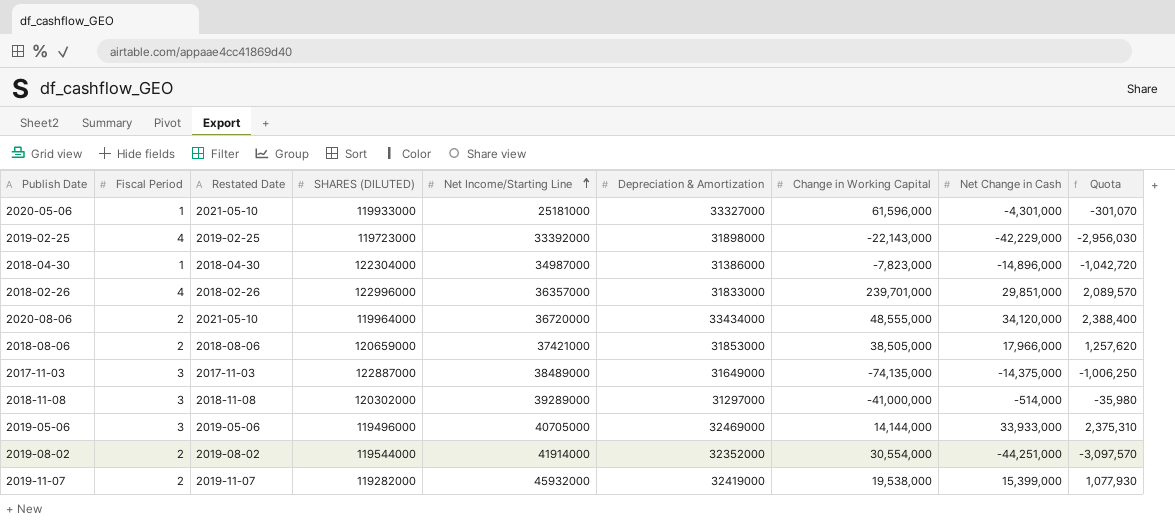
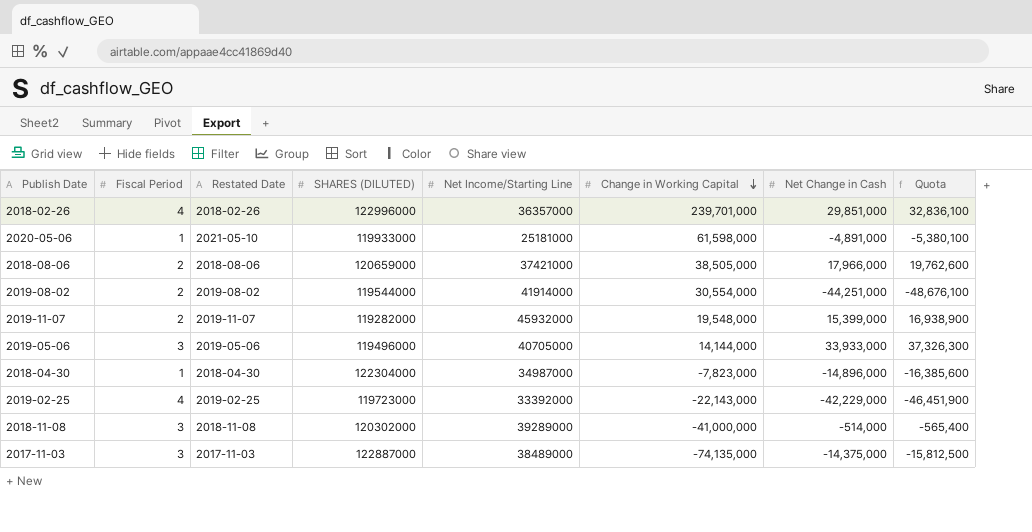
row order: Net Income/Starting Line ascending -> Change in Working Capital descending
column Depreciation & Amortization | position: 6 -> none
column Quota | formula: [Net Change in Cash] * 0.07 -> [Net Change in Cash] * 1.1
row 2020-08-06: 2 | 2021-05-10 | 119964000 | 36720000 | 33434000 | 48,555,000 | 34,120,000 | 2,388,400 -> none
2020-05-06 | Change in Working Capital: 61,596,000 -> 61,598,000
2020-05-06 | Net Change in Cash: -4,301,000 -> -4,891,000
2019-11-07 | Change in Working Capital: 19,538,000 -> 19,548,000

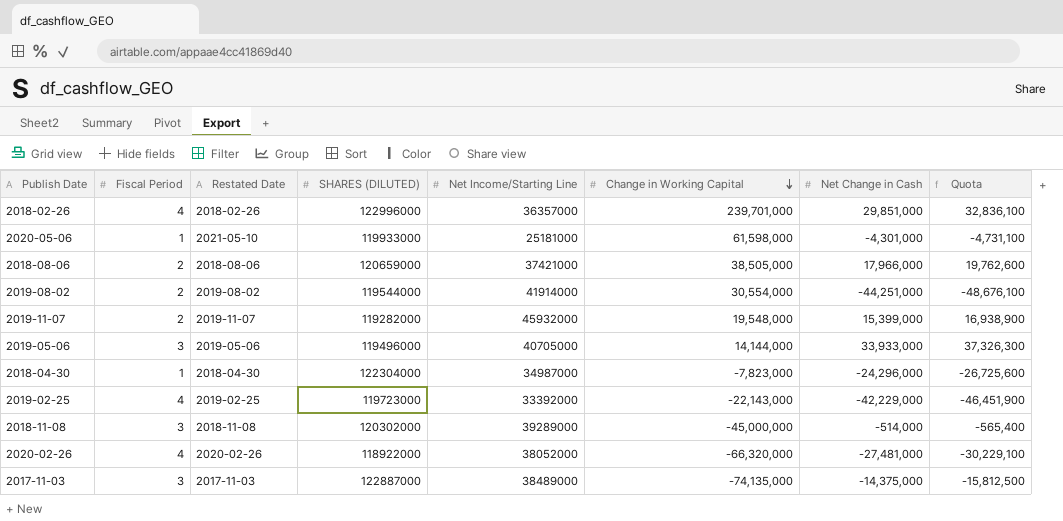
2020-05-06 | Net Change in Cash: -4,891,000 -> -4,301,000
2020-05-06 | Quota: -5,380,100 -> -4,731,100
2018-04-30 | Net Change in Cash: -14,896,000 -> -24,296,000
2018-04-30 | Quota: -16,385,600 -> -26,725,600
2018-11-08 | Change in Working Capital: -41,000,000 -> -45,000,000
row 2020-02-26: none -> 4 | 2020-02-26 | 118922000 | 38052000 | -66,320,000 | -27,481,000 | -30,229,100

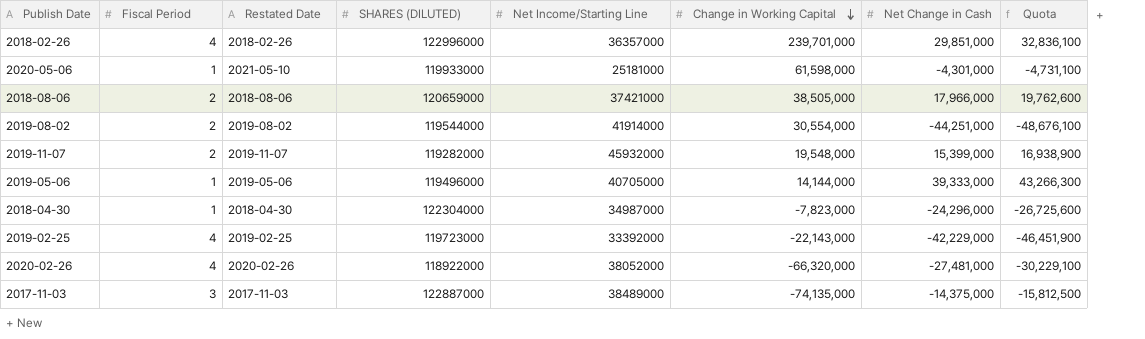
row 2018-11-08: 3 | 2018-11-08 | 120302000 | 39289000 | -45,000,000 | -514,000 | -565,400 -> none
2019-05-06 | Fiscal Period: 3 -> 1
2019-05-06 | Net Change in Cash: 33,933,000 -> 39,333,000
2019-05-06 | Quota: 37,326,300 -> 43,266,300

